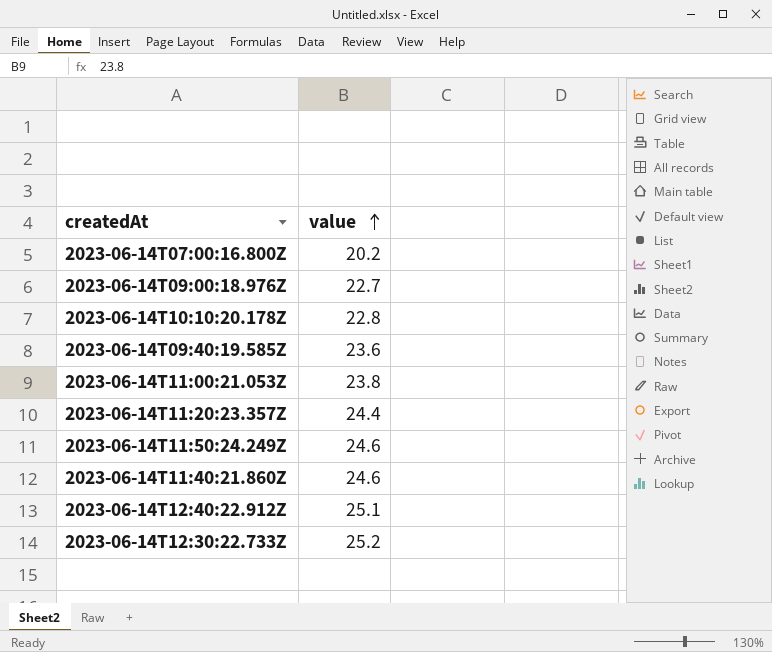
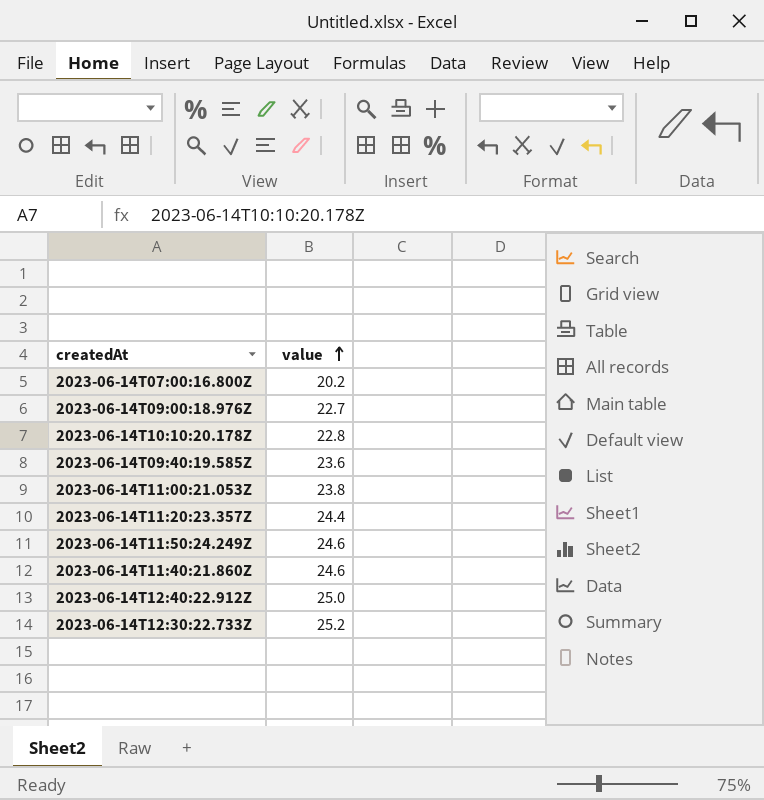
2023-06-14T12:40:22.912Z | value: 25.1 -> 25.0

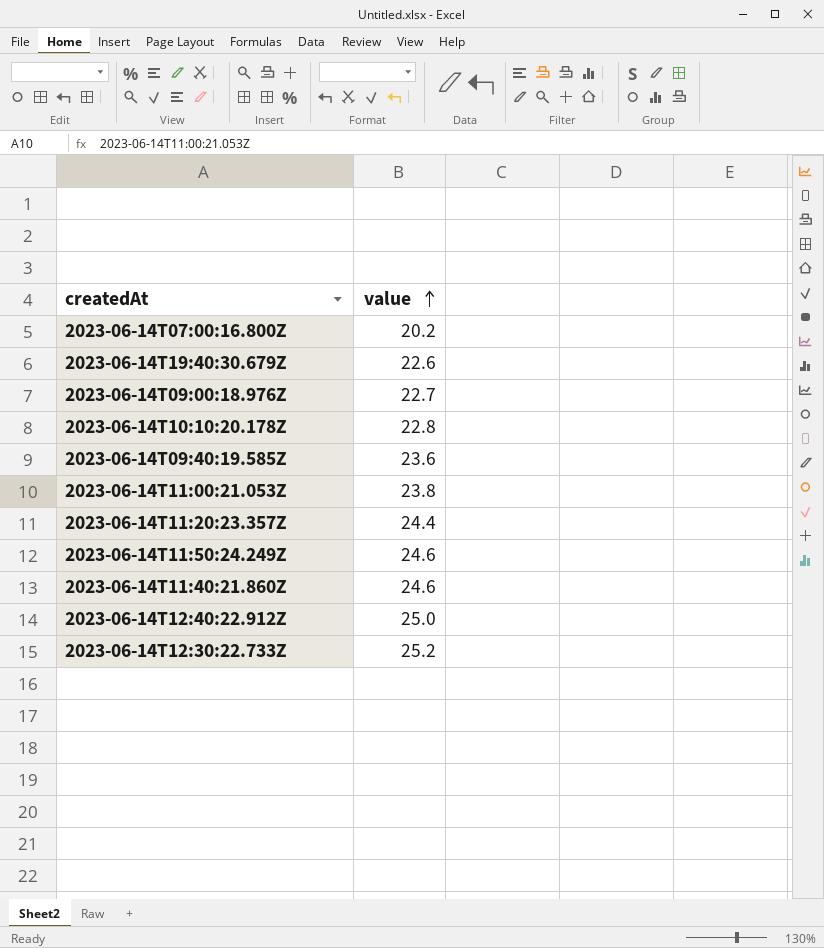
row 2023-06-14T19:40:30.679Z: none -> 22.6

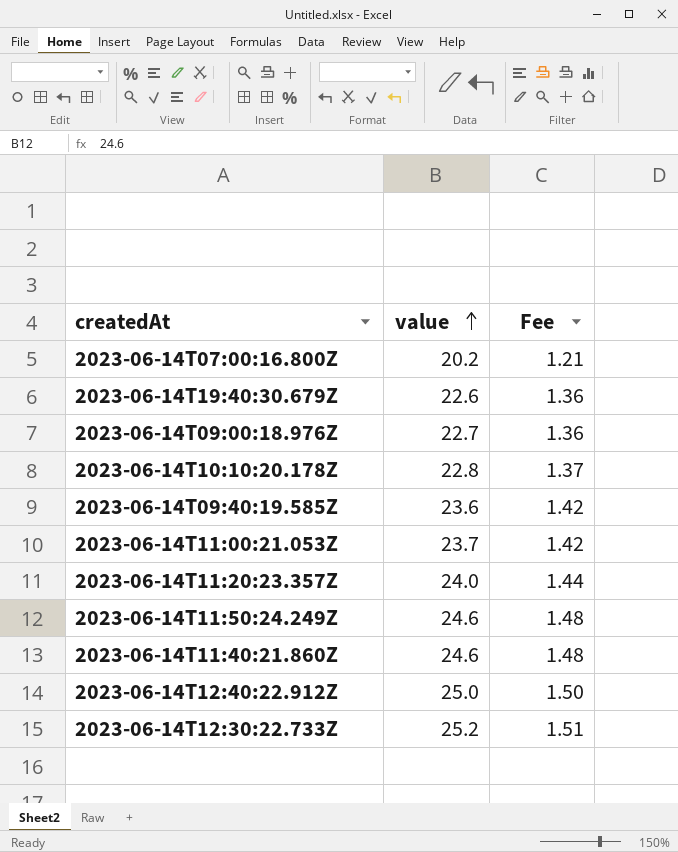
column Fee | formula: none -> [value] * 0.06
2023-06-14T11:00:21.053Z | value: 23.8 -> 23.7
2023-06-14T11:20:23.357Z | value: 24.4 -> 24.0

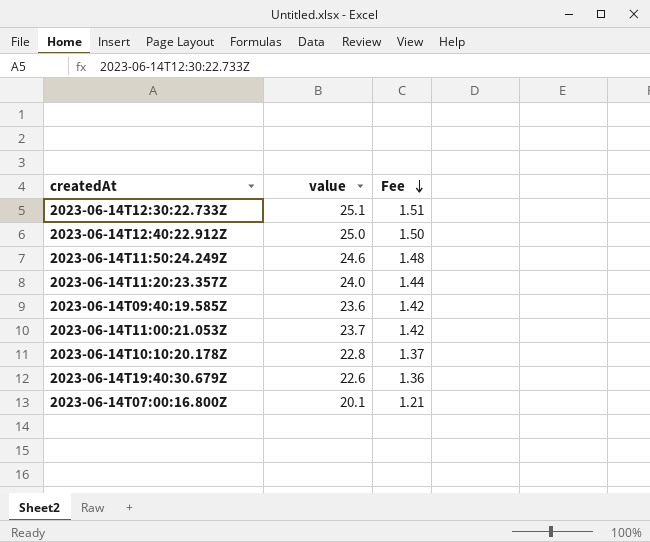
row order: value ascending -> Fee descending
row 2023-06-14T09:00:18.976Z: 22.7 | 1.36 -> none
row 2023-06-14T11:40:21.860Z: 24.6 | 1.48 -> none
2023-06-14T12:30:22.733Z | value: 25.2 -> 25.1
2023-06-14T07:00:16.800Z | value: 20.2 -> 20.1

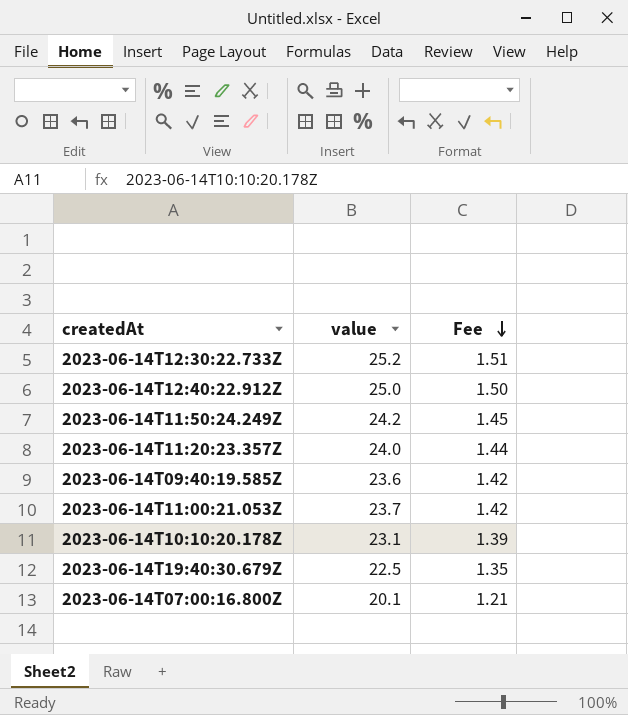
2023-06-14T12:30:22.733Z | value: 25.1 -> 25.2
2023-06-14T11:50:24.249Z | value: 24.6 -> 24.2
2023-06-14T11:50:24.249Z | Fee: 1.48 -> 1.45
2023-06-14T10:10:20.178Z | value: 22.8 -> 23.1
2023-06-14T10:10:20.178Z | Fee: 1.37 -> 1.39
2023-06-14T19:40:30.679Z | value: 22.6 -> 22.5
2023-06-14T19:40:30.679Z | Fee: 1.36 -> 1.35

